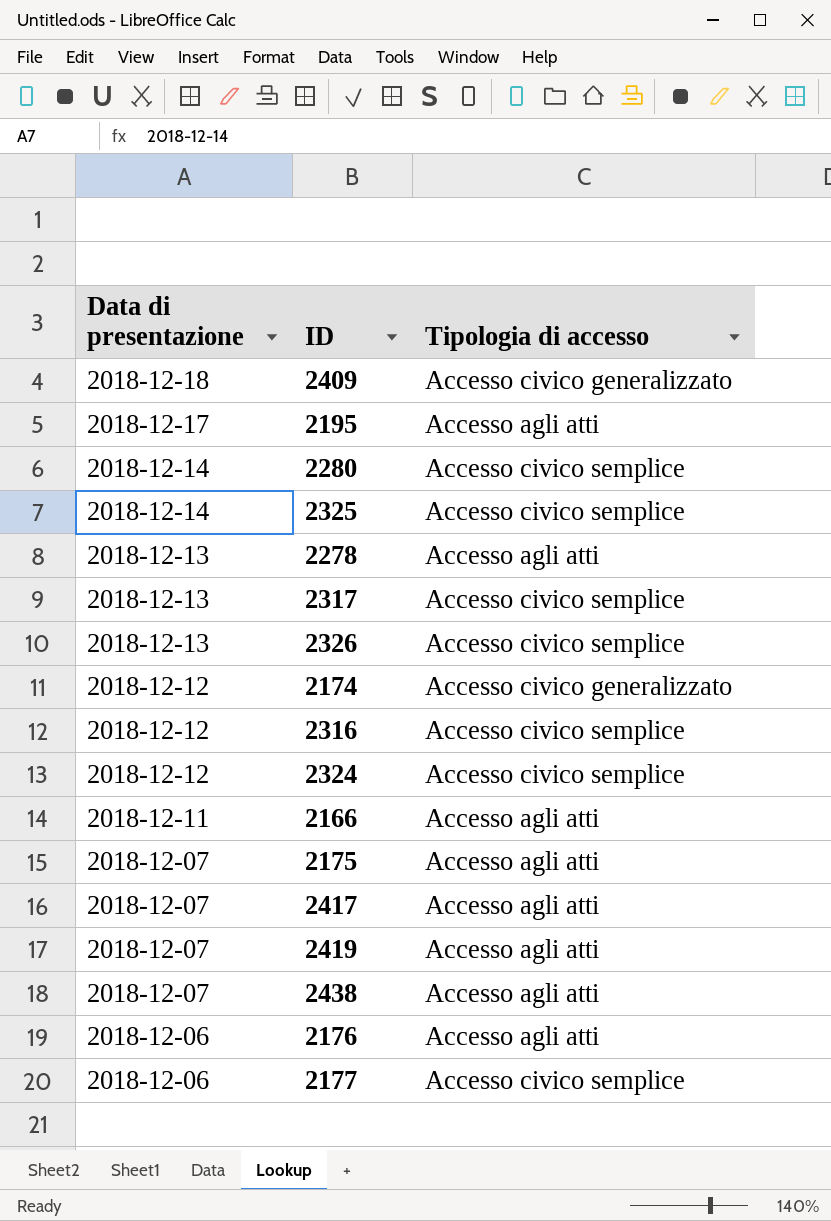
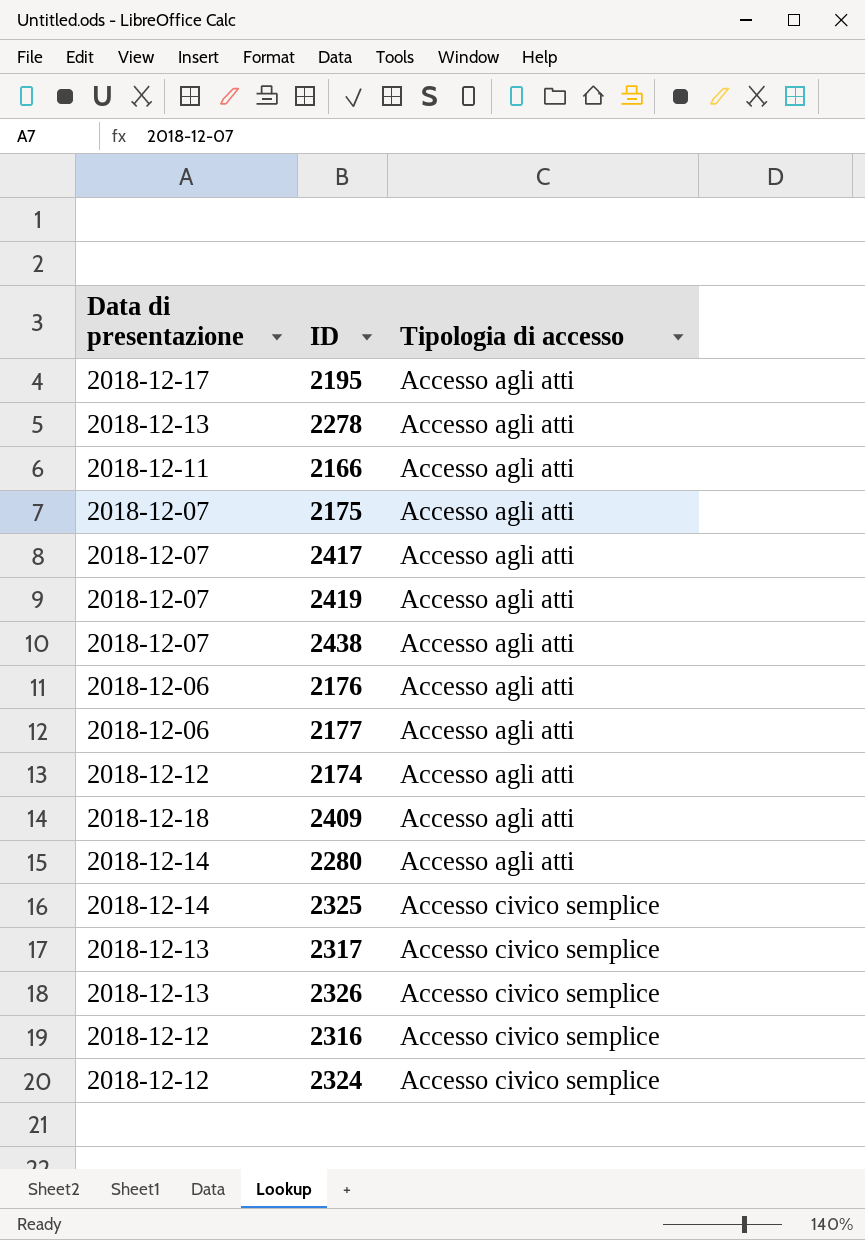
row order: Data di presentazione descending -> Tipologia di accesso ascending
2177 | Tipologia di accesso: Accesso civico semplice -> Accesso agli atti
2174 | Tipologia di accesso: Accesso civico generalizzato -> Accesso agli atti
2409 | Tipologia di accesso: Accesso civico generalizzato -> Accesso agli atti
2280 | Tipologia di accesso: Accesso civico semplice -> Accesso agli atti

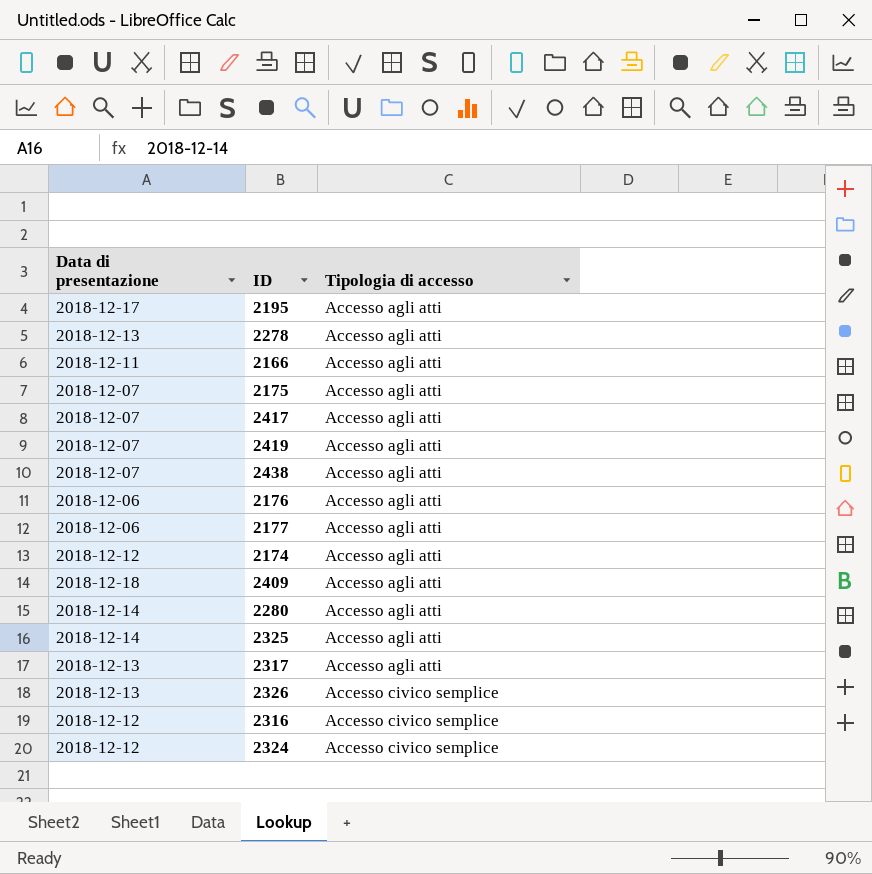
2325 | Tipologia di accesso: Accesso civico semplice -> Accesso agli atti
2317 | Tipologia di accesso: Accesso civico semplice -> Accesso agli atti

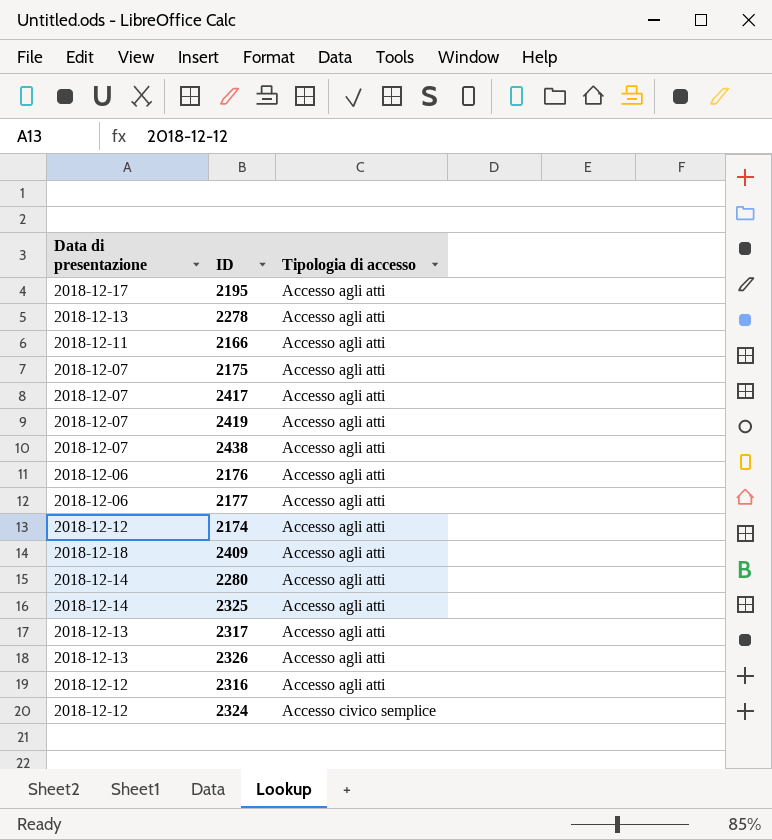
2326 | Tipologia di accesso: Accesso civico semplice -> Accesso agli atti
2316 | Tipologia di accesso: Accesso civico semplice -> Accesso agli atti

